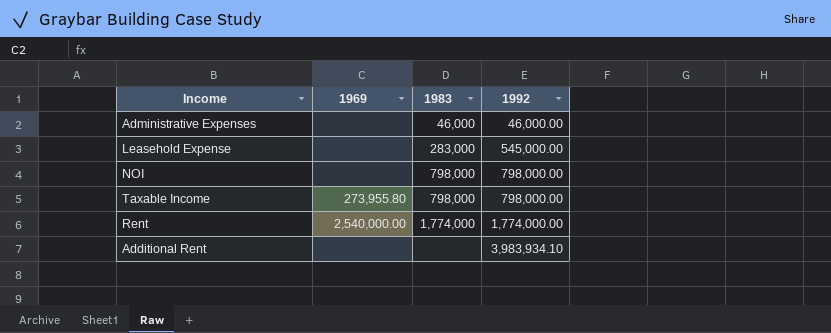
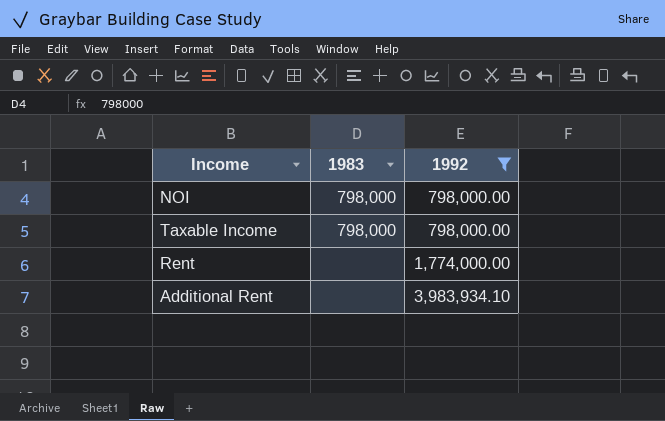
filter: none -> 1992 >= 798,000.00
column 1969 | position: 2 -> none
Rent | 1983: 1,774,000 -> none

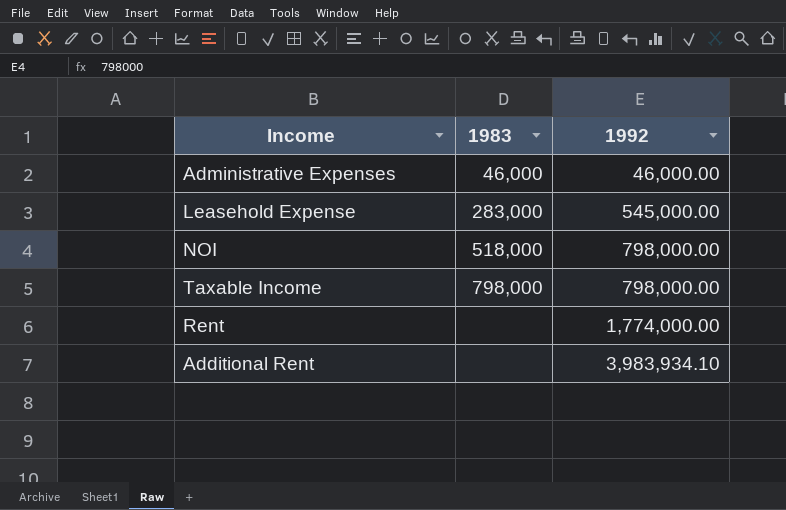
filter: 1992 >= 798,000.00 -> none
NOI | 1983: 798,000 -> 518,000

